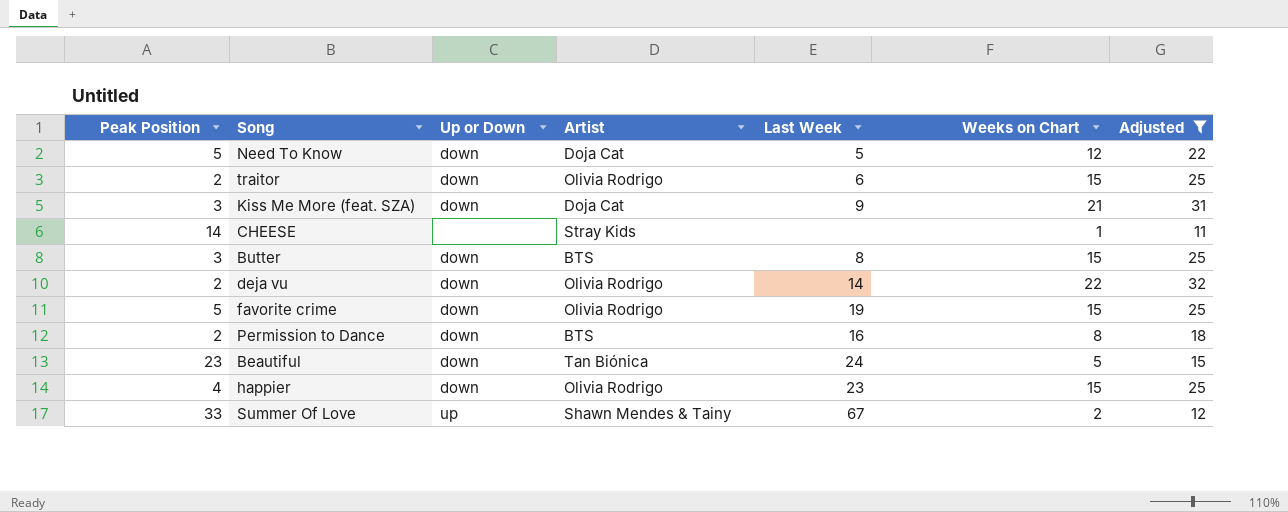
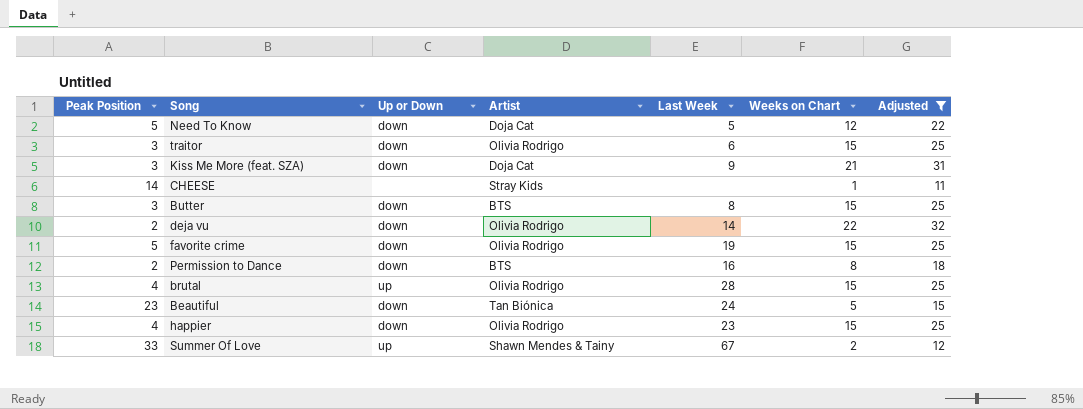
traitor | Peak Position: 2 -> 3
row brutal: none -> 4 | up | Olivia Rodrigo | 28 | 15 | 25

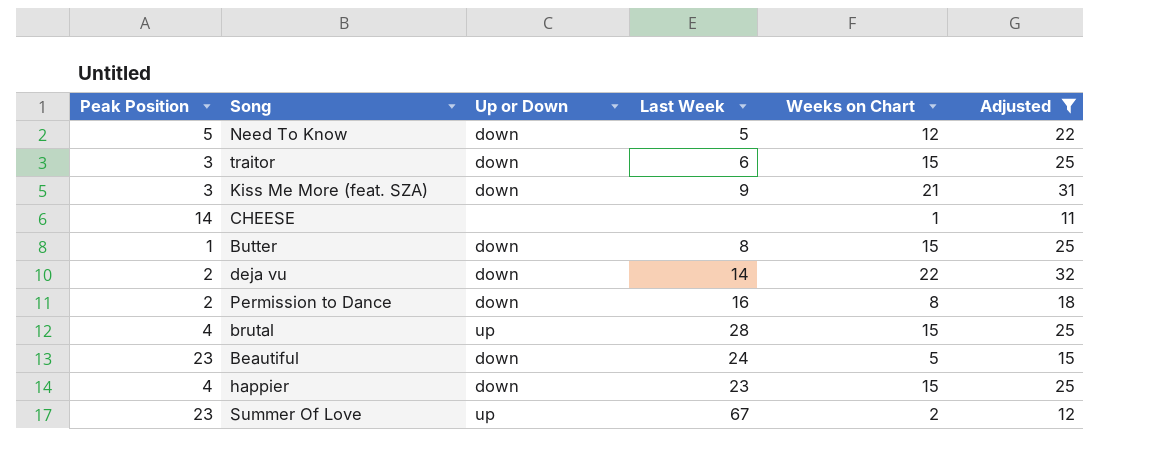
column Artist | position: 4 -> none
row favorite crime: 5 | down | Olivia Rodrigo | 19 | 15 | 25 -> none
Butter | Peak Position: 3 -> 1
Summer Of Love | Peak Position: 33 -> 23

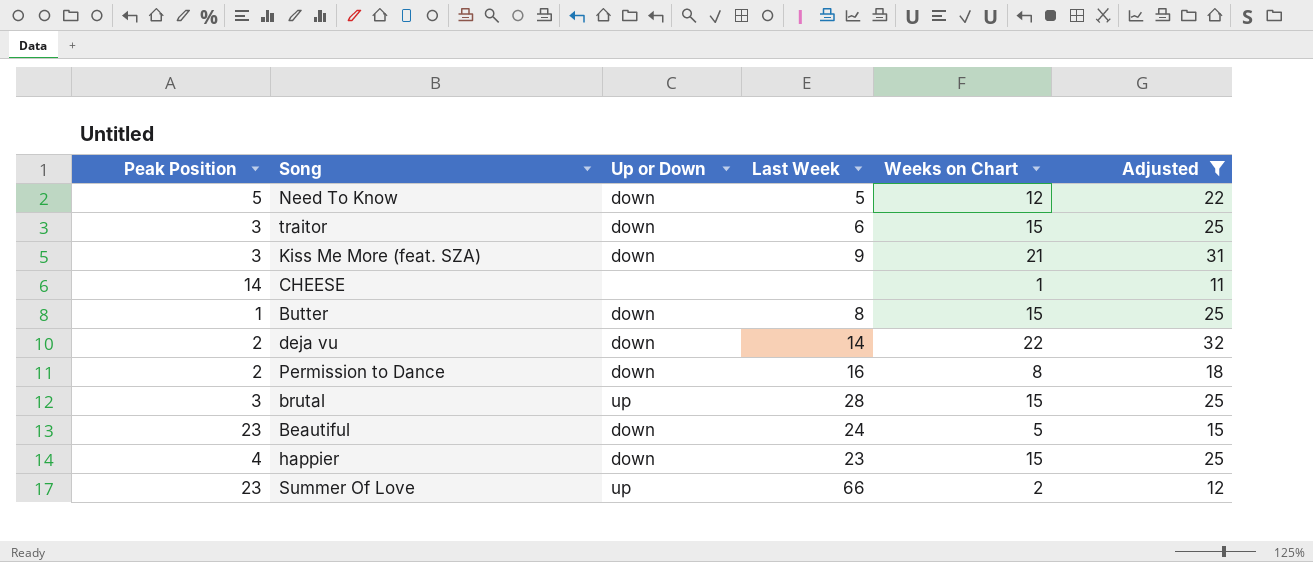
brutal | Peak Position: 4 -> 3
Summer Of Love | Last Week: 67 -> 66

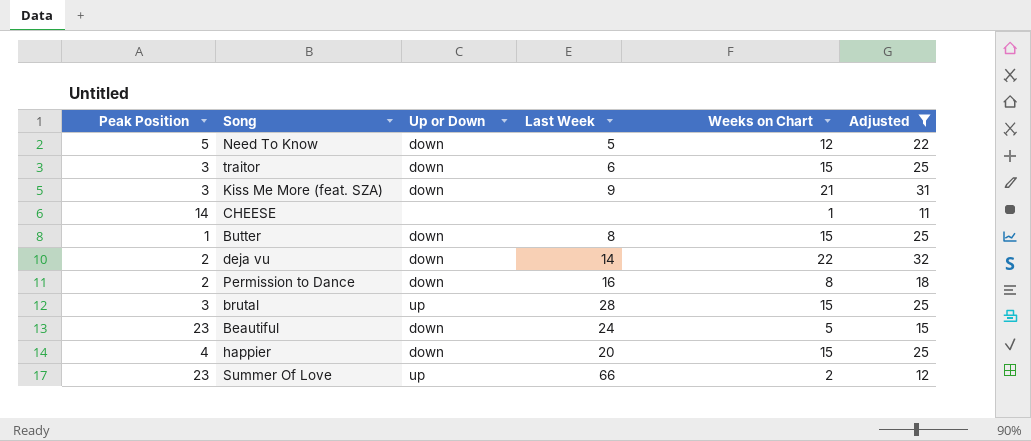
happier | Last Week: 23 -> 20

